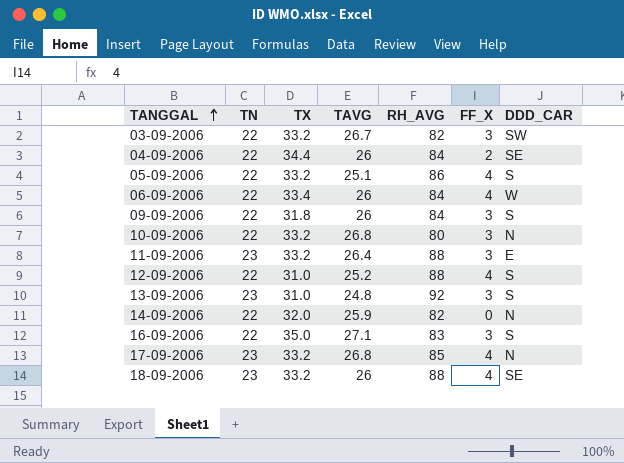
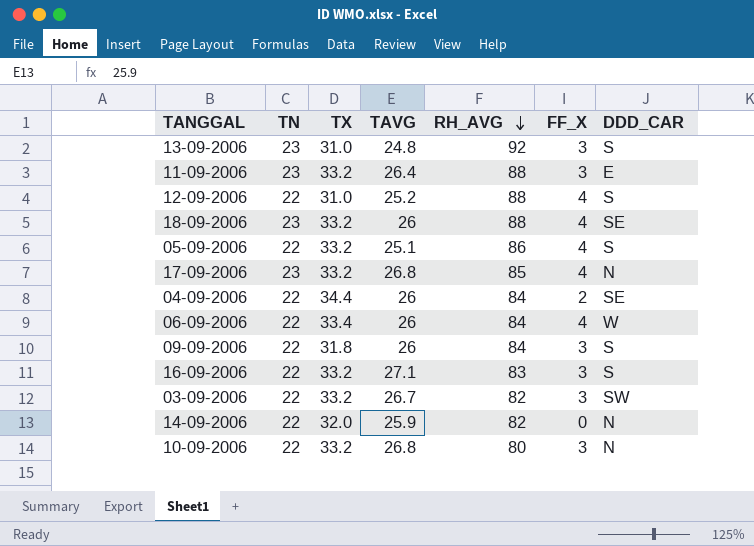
row order: TANGGAL ascending -> RH_AVG descending
16-09-2006 | TX: 35.0 -> 33.2

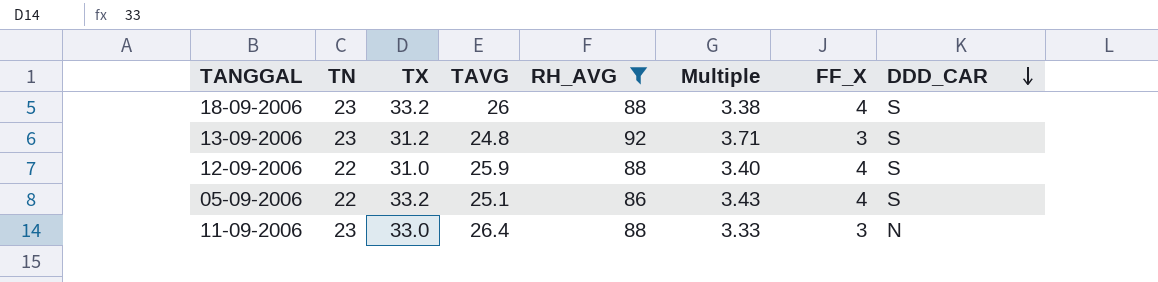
filter: none -> RH_AVG >= 86
row order: RH_AVG descending -> DDD_CAR descending
column Multiple | formula: none -> [RH_AVG] / [TAVG]
18-09-2006 | DDD_CAR: SE -> S
13-09-2006 | TX: 31.0 -> 31.2
12-09-2006 | TAVG: 25.2 -> 25.9
11-09-2006 | TX: 33.2 -> 33.0
11-09-2006 | DDD_CAR: E -> N

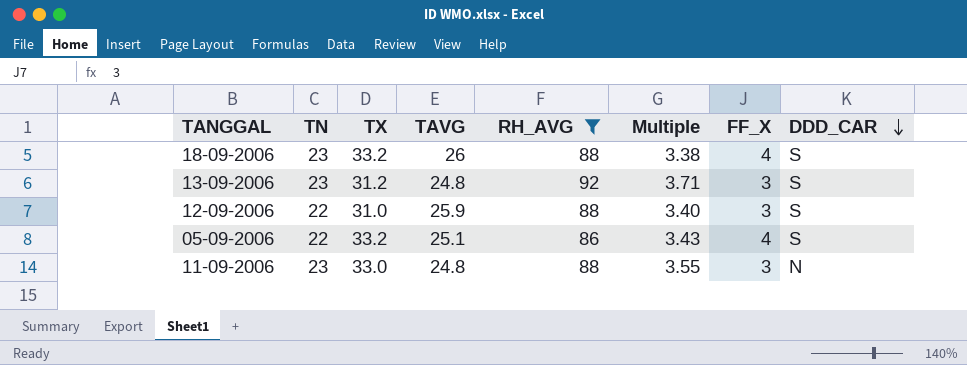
12-09-2006 | FF_X: 4 -> 3
11-09-2006 | TAVG: 26.4 -> 24.8
11-09-2006 | Multiple: 3.33 -> 3.55

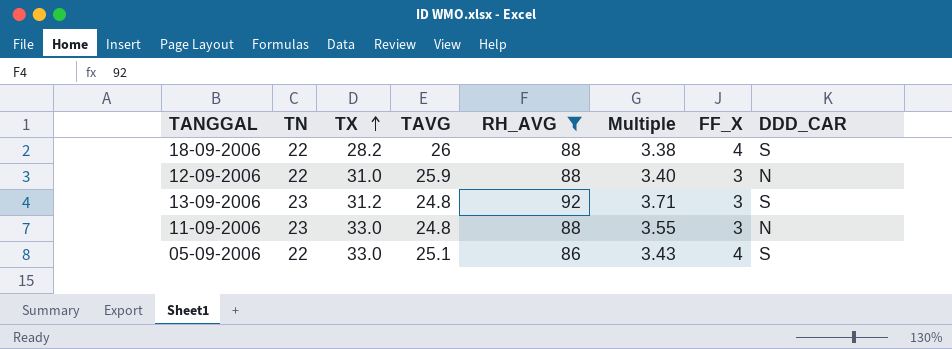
row order: DDD_CAR descending -> TX ascending
18-09-2006 | TN: 23 -> 22
18-09-2006 | TX: 33.2 -> 28.2
12-09-2006 | DDD_CAR: S -> N
05-09-2006 | TX: 33.2 -> 33.0

